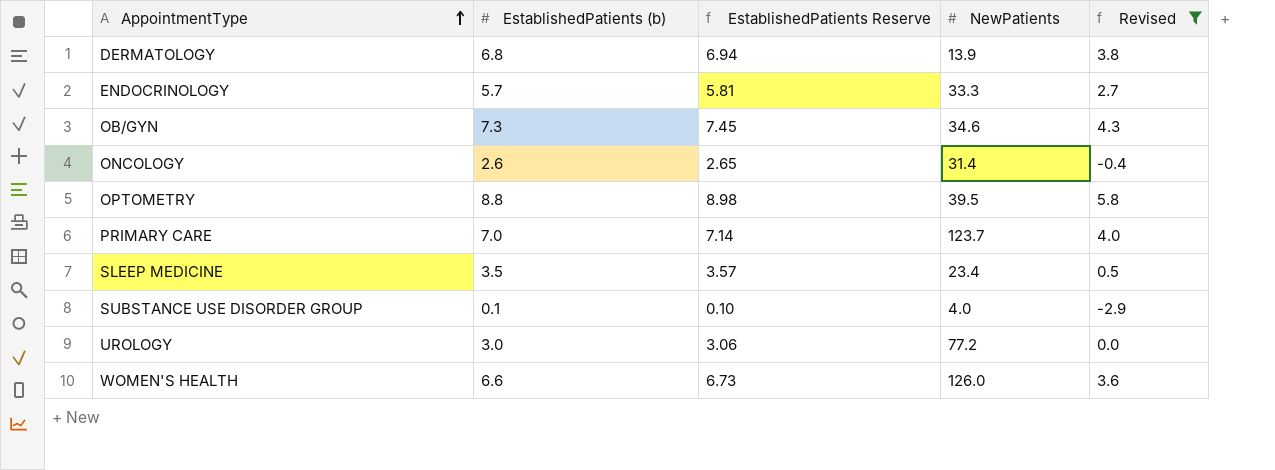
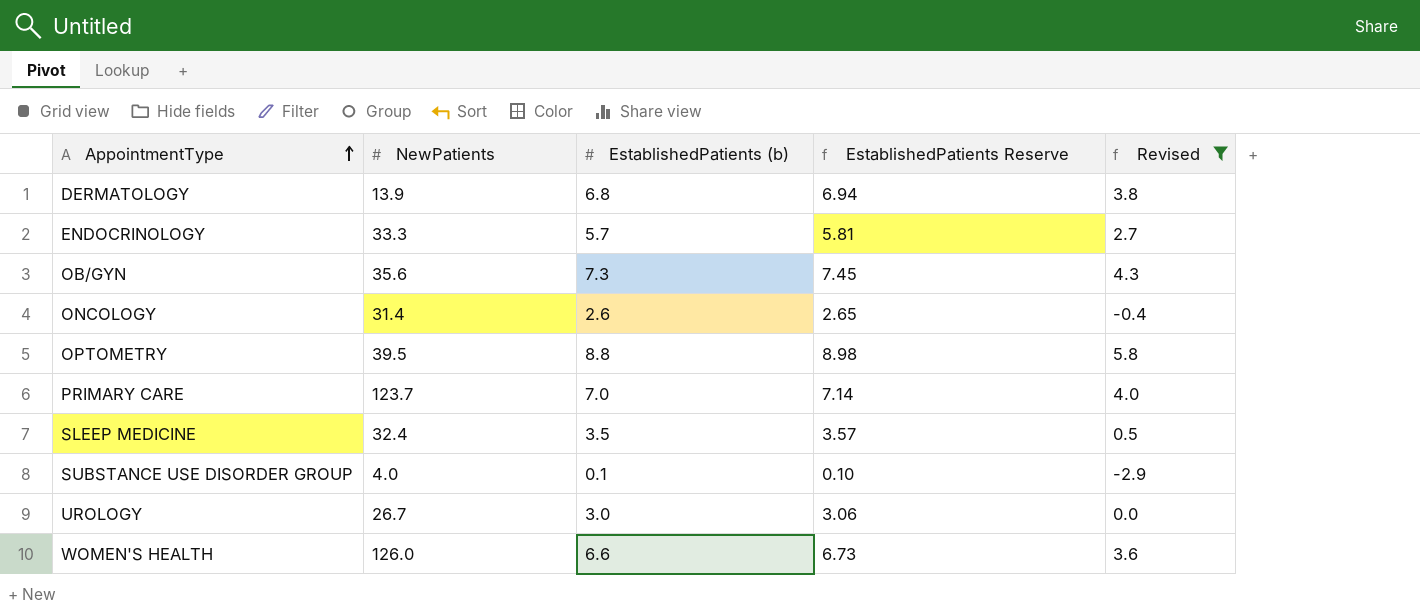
column NewPatients | position: 4 -> 2
OB/GYN | NewPatients: 34.6 -> 35.6
SLEEP MEDICINE | NewPatients: 23.4 -> 32.4
UROLOGY | NewPatients: 77.2 -> 26.7

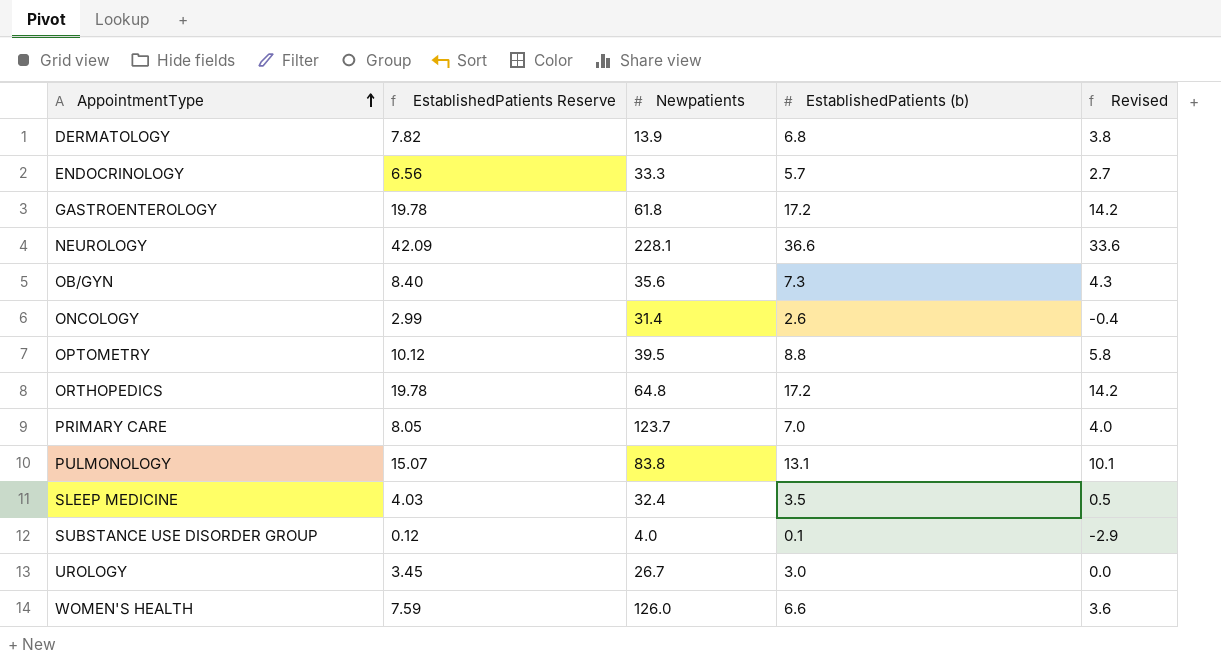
filter: Revised <= 5.8 -> none
column EstablishedPatients Reserve | formula: [EstablishedPatients (b)] * 1.02 -> [EstablishedPatients (b)] * 1.15
column EstablishedPatients Reserve | position: 4 -> 2
column name: NewPatients -> Newpatients

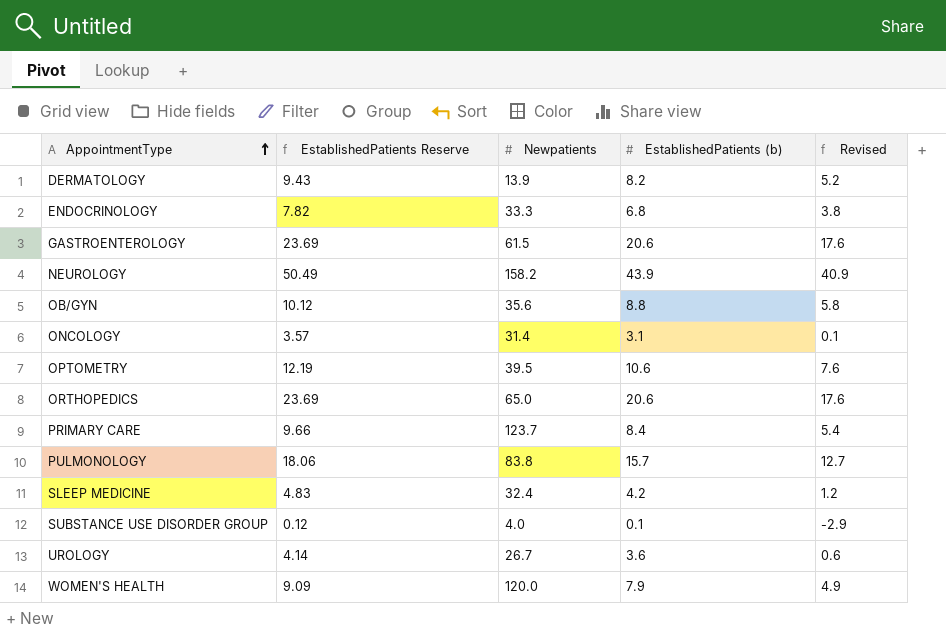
DERMATOLOGY | EstablishedPatients Reserve: 7.82 -> 9.43
DERMATOLOGY | EstablishedPatients (b): 6.8 -> 8.2
DERMATOLOGY | Revised: 3.8 -> 5.2
ENDOCRINOLOGY | EstablishedPatients Reserve: 6.56 -> 7.82
ENDOCRINOLOGY | EstablishedPatients (b): 5.7 -> 6.8
ENDOCRINOLOGY | Revised: 2.7 -> 3.8
GASTROENTEROLOGY | EstablishedPatients Reserve: 19.78 -> 23.69
GASTROENTEROLOGY | Newpatients: 61.8 -> 61.5
GASTROENTEROLOGY | EstablishedPatients (b): 17.2 -> 20.6
GASTROENTEROLOGY | Revised: 14.2 -> 17.6
NEUROLOGY | EstablishedPatients Reserve: 42.09 -> 50.49
NEUROLOGY | Newpatients: 228.1 -> 158.2
NEUROLOGY | EstablishedPatients (b): 36.6 -> 43.9
NEUROLOGY | Revised: 33.6 -> 40.9
OB/GYN | EstablishedPatients Reserve: 8.40 -> 10.12
OB/GYN | EstablishedPatients (b): 7.3 -> 8.8
OB/GYN | Revised: 4.3 -> 5.8
ONCOLOGY | EstablishedPatients Reserve: 2.99 -> 3.57
ONCOLOGY | EstablishedPatients (b): 2.6 -> 3.1
ONCOLOGY | Revised: -0.4 -> 0.1
OPTOMETRY | EstablishedPatients Reserve: 10.12 -> 12.19
OPTOMETRY | EstablishedPatients (b): 8.8 -> 10.6
OPTOMETRY | Revised: 5.8 -> 7.6
ORTHOPEDICS | EstablishedPatients Reserve: 19.78 -> 23.69
ORTHOPEDICS | Newpatients: 64.8 -> 65.0
ORTHOPEDICS | EstablishedPatients (b): 17.2 -> 20.6
ORTHOPEDICS | Revised: 14.2 -> 17.6
PRIMARY CARE | EstablishedPatients Reserve: 8.05 -> 9.66
PRIMARY CARE | EstablishedPatients (b): 7.0 -> 8.4
PRIMARY CARE | Revised: 4.0 -> 5.4
PULMONOLOGY | EstablishedPatients Reserve: 15.07 -> 18.06
PULMONOLOGY | EstablishedPatients (b): 13.1 -> 15.7
PULMONOLOGY | Revised: 10.1 -> 12.7
SLEEP MEDICINE | EstablishedPatients Reserve: 4.03 -> 4.83
SLEEP MEDICINE | EstablishedPatients (b): 3.5 -> 4.2
SLEEP MEDICINE | Revised: 0.5 -> 1.2
UROLOGY | EstablishedPatients Reserve: 3.45 -> 4.14
UROLOGY | EstablishedPatients (b): 3.0 -> 3.6
UROLOGY | Revised: 0.0 -> 0.6
WOMEN'S HEALTH | EstablishedPatients Reserve: 7.59 -> 9.09
WOMEN'S HEALTH | Newpatients: 126.0 -> 120.0
WOMEN'S HEALTH | EstablishedPatients (b): 6.6 -> 7.9
WOMEN'S HEALTH | Revised: 3.6 -> 4.9

